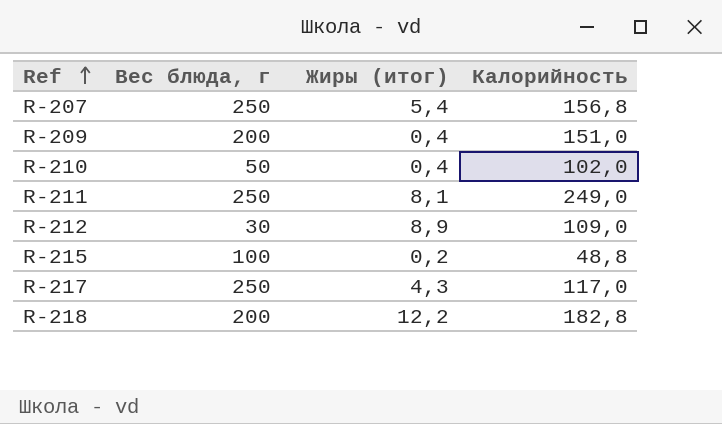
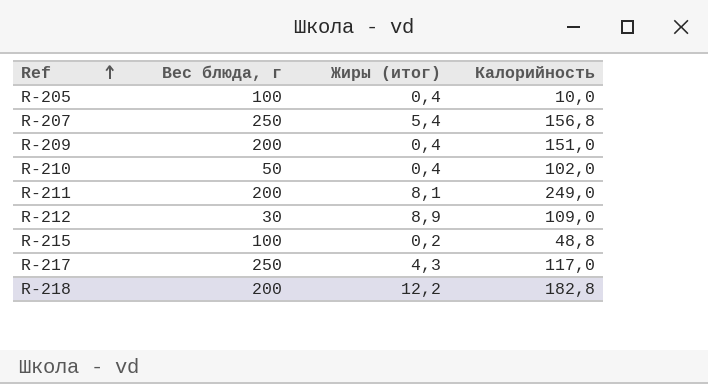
row R-205: none -> 100 | 0,4 | 10,0
R-211 | Вес блюда, г: 250 -> 200

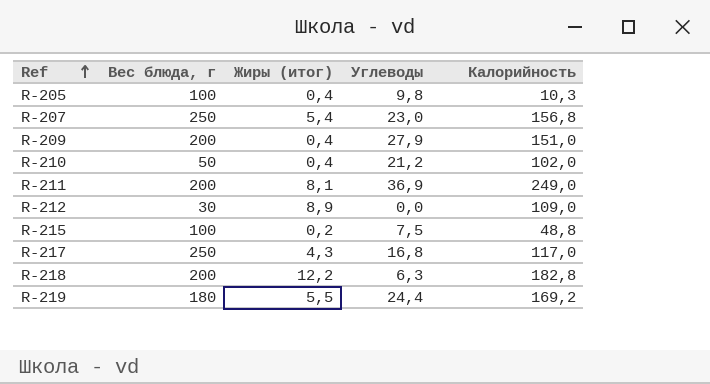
column Углеводы | position: none -> 4
R-205 | Калорийность: 10,0 -> 10,3
row R-219: none -> 180 | 5,5 | 24,4 | 169,2

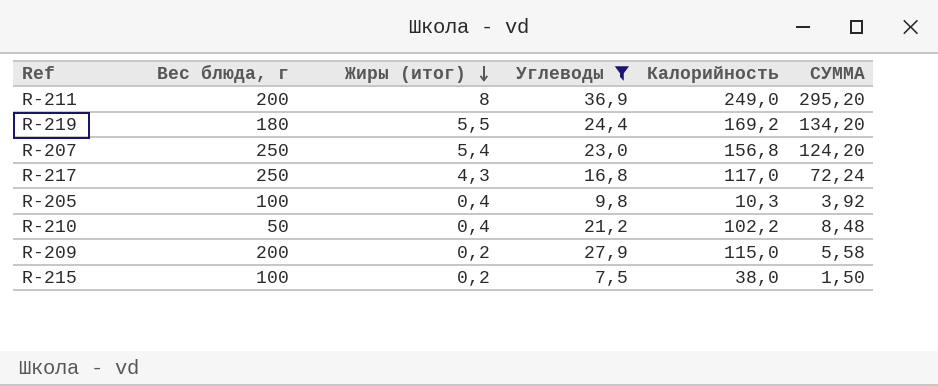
filter: none -> Углеводы >= 7,5
row order: Ref ascending -> Жиры (итог) descending
column СУММА | formula: none -> [Жиры (итог)] * [Углеводы]
R-211 | Жиры (итог): 8,1 -> 8
R-210 | Калорийность: 102,0 -> 102,2
R-209 | Жиры (итог): 0,4 -> 0,2
R-209 | Калорийность: 151,0 -> 115,0
R-215 | Калорийность: 48,8 -> 38,0

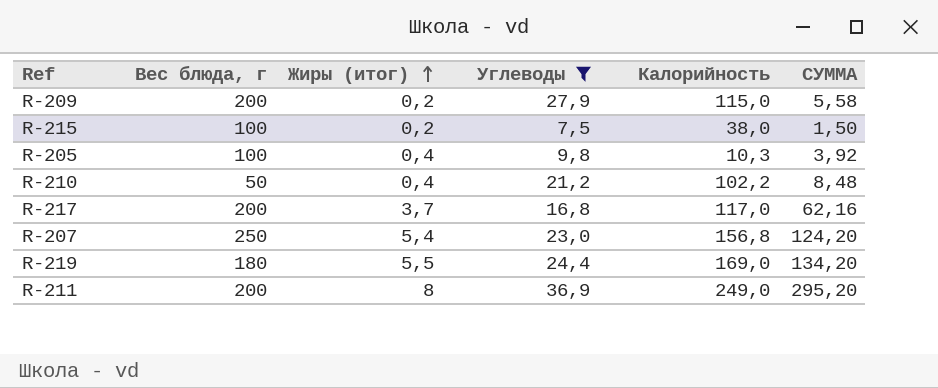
row order: Жиры (итог) descending -> Жиры (итог) ascending
R-217 | Вес блюда, г: 250 -> 200
R-217 | Жиры (итог): 4,3 -> 3,7
R-217 | СУММА: 72,24 -> 62,16
R-219 | Калорийность: 169,2 -> 169,0

